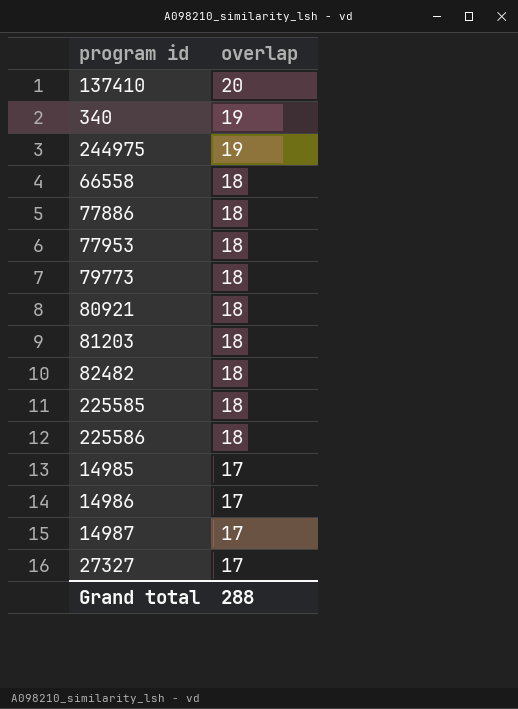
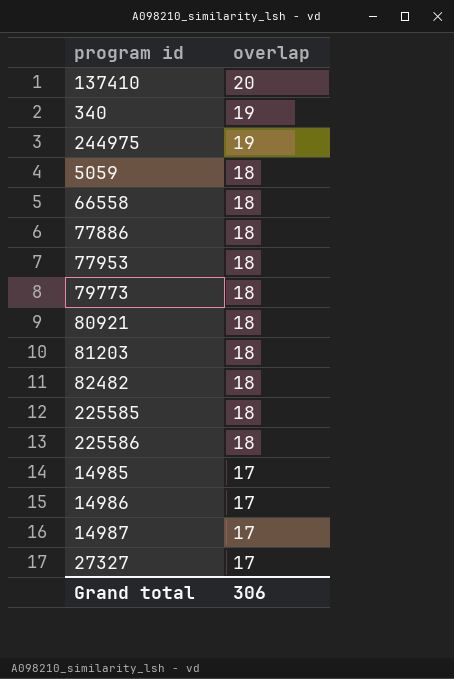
row 5059: none -> 18
Grand total | overlap: 288 -> 306

